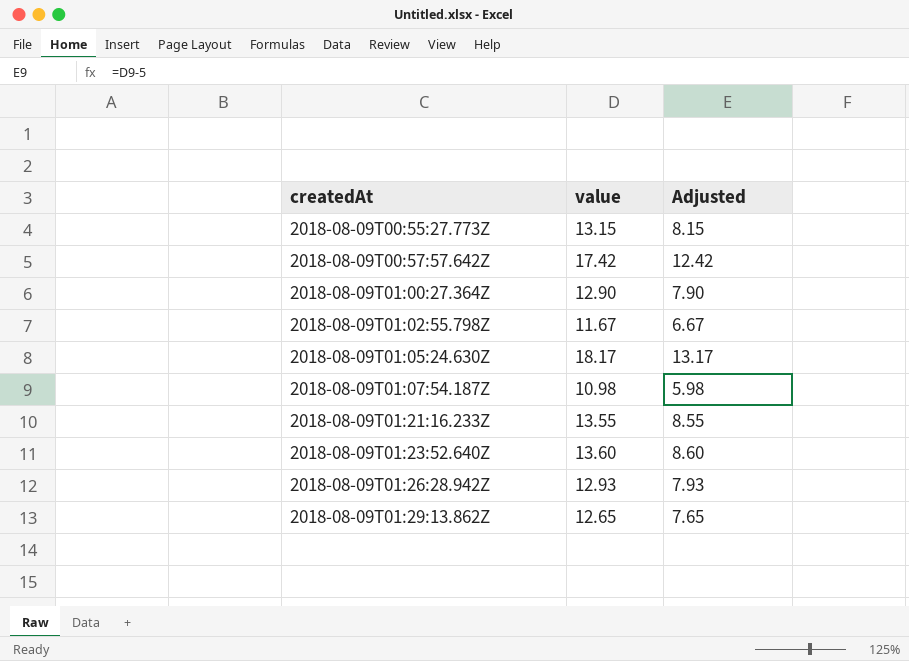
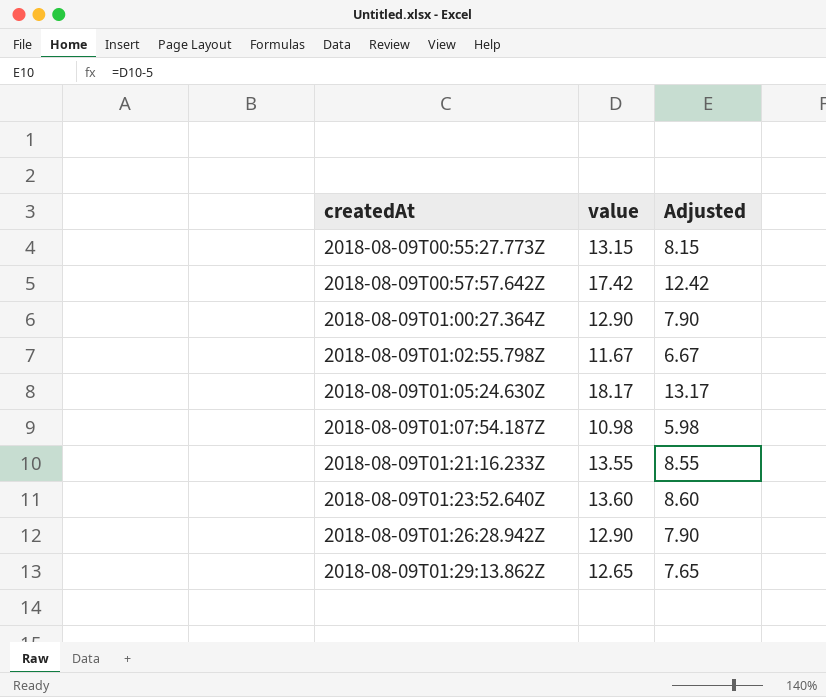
2018-08-09T01:26:28.942Z | value: 12.93 -> 12.90
2018-08-09T01:26:28.942Z | Adjusted: 7.93 -> 7.90

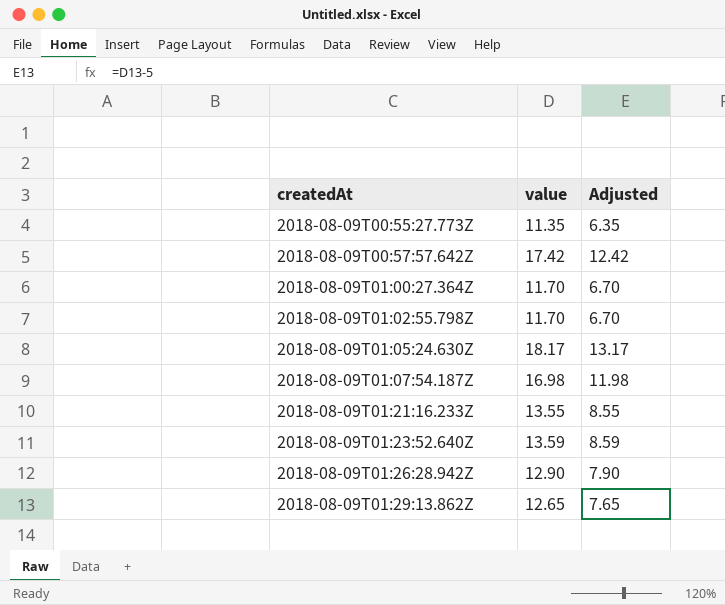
2018-08-09T00:55:27.773Z | value: 13.15 -> 11.35
2018-08-09T00:55:27.773Z | Adjusted: 8.15 -> 6.35
2018-08-09T01:00:27.364Z | value: 12.90 -> 11.70
2018-08-09T01:00:27.364Z | Adjusted: 7.90 -> 6.70
2018-08-09T01:02:55.798Z | value: 11.67 -> 11.70
2018-08-09T01:02:55.798Z | Adjusted: 6.67 -> 6.70
2018-08-09T01:07:54.187Z | value: 10.98 -> 16.98
2018-08-09T01:07:54.187Z | Adjusted: 5.98 -> 11.98
2018-08-09T01:23:52.640Z | value: 13.60 -> 13.59
2018-08-09T01:23:52.640Z | Adjusted: 8.60 -> 8.59

